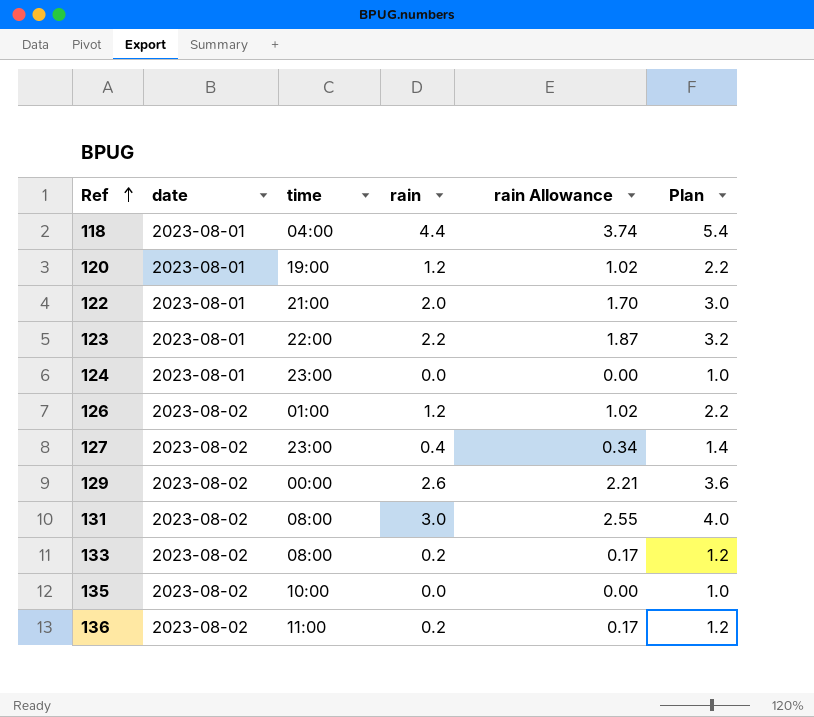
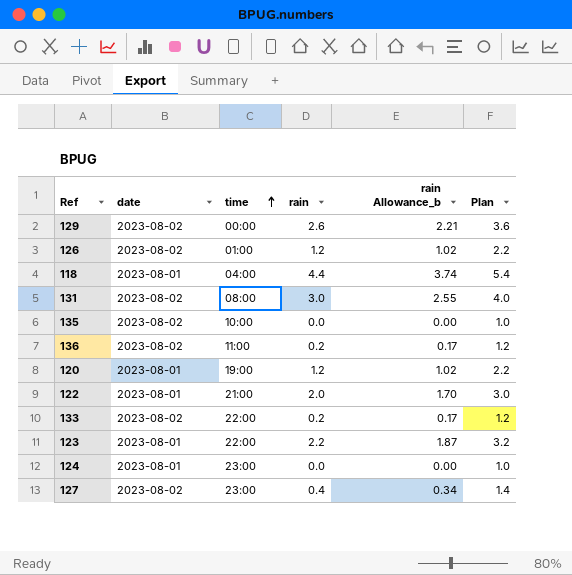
row order: Ref ascending -> time ascending
column name: rain Allowance -> rain Allowance_b
133 | time: 08:00 -> 22:00

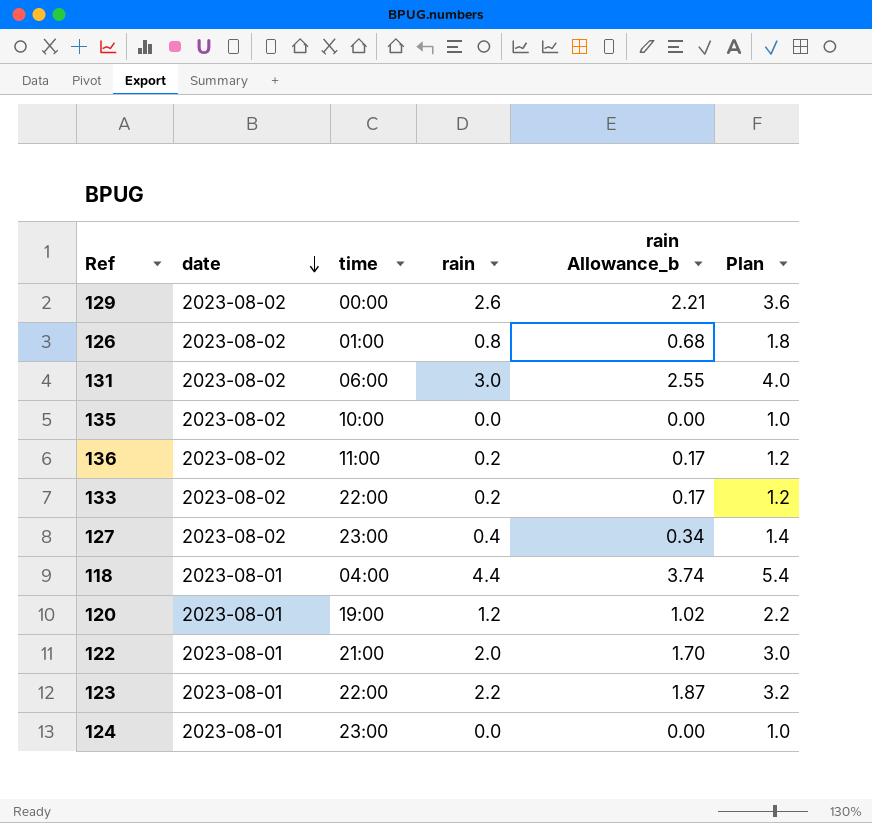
row order: time ascending -> date descending
126 | rain: 1.2 -> 0.8
126 | rain Allowance_b: 1.02 -> 0.68
126 | Plan: 2.2 -> 1.8
131 | time: 08:00 -> 06:00

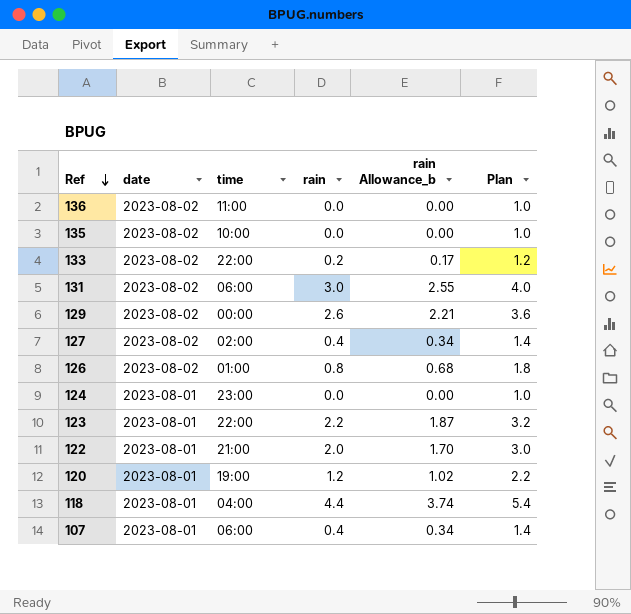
row order: date descending -> Ref descending
136 | rain: 0.2 -> 0.0
136 | rain Allowance_b: 0.17 -> 0.00
136 | Plan: 1.2 -> 1.0
127 | time: 23:00 -> 02:00
row 107: none -> 2023-08-01 | 06:00 | 0.4 | 0.34 | 1.4

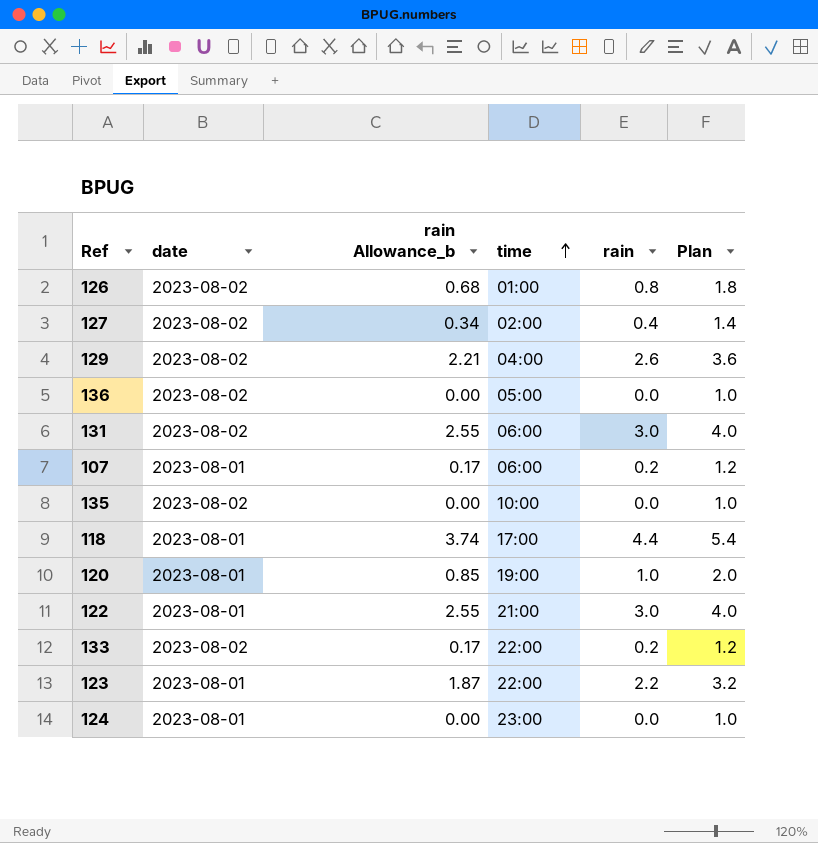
row order: Ref descending -> time ascending
column rain Allowance_b | position: 5 -> 3
129 | time: 00:00 -> 04:00
136 | time: 11:00 -> 05:00
107 | rain Allowance_b: 0.34 -> 0.17
107 | rain: 0.4 -> 0.2
107 | Plan: 1.4 -> 1.2
118 | time: 04:00 -> 17:00
120 | rain Allowance_b: 1.02 -> 0.85
120 | rain: 1.2 -> 1.0
120 | Plan: 2.2 -> 2.0
122 | rain Allowance_b: 1.70 -> 2.55
122 | rain: 2.0 -> 3.0
122 | Plan: 3.0 -> 4.0

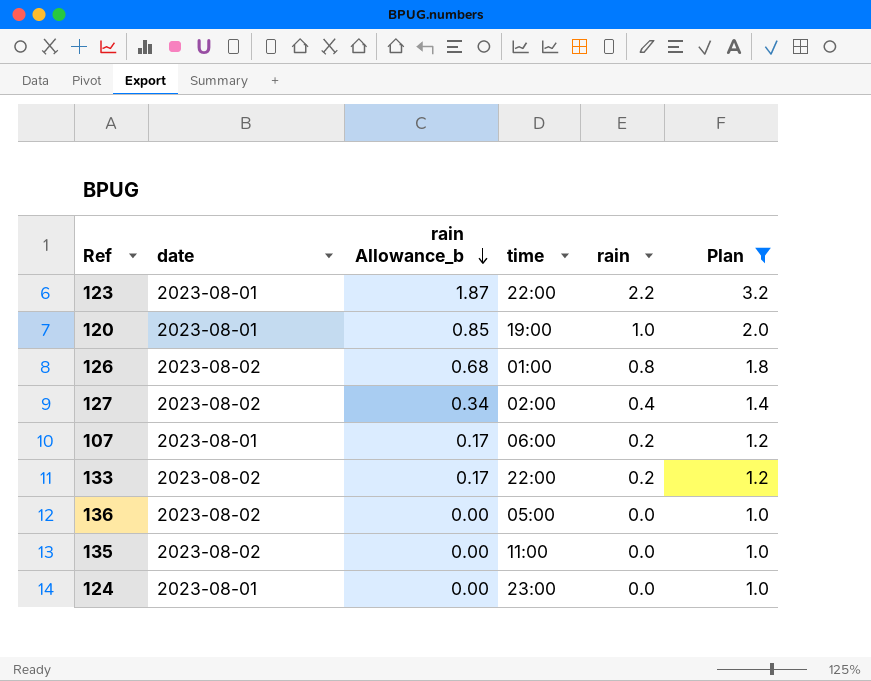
filter: none -> Plan <= 3.2
row order: time ascending -> rain Allowance_b descending
135 | time: 10:00 -> 11:00

